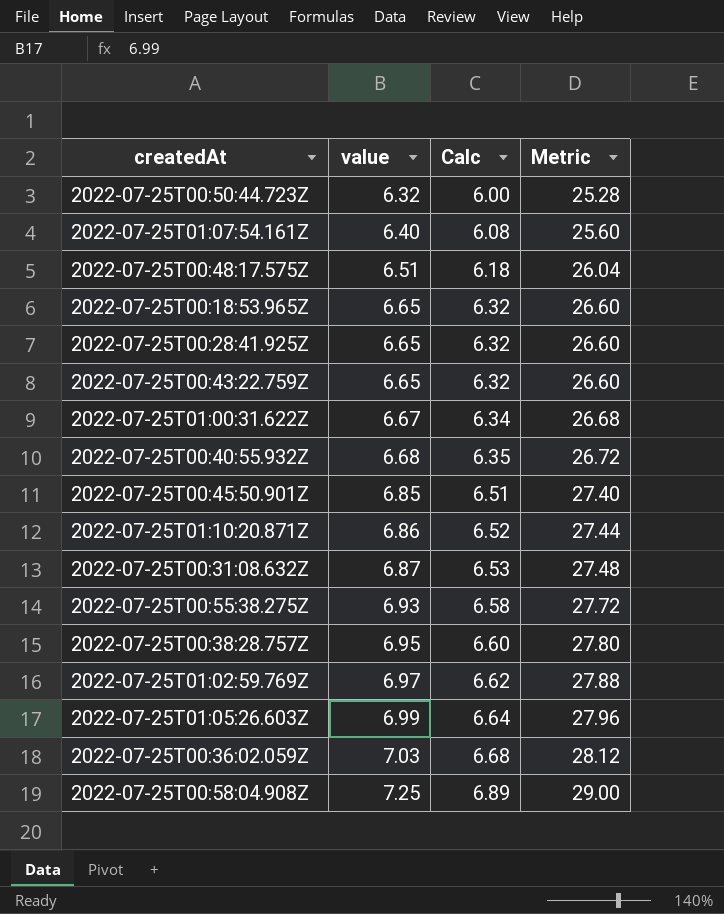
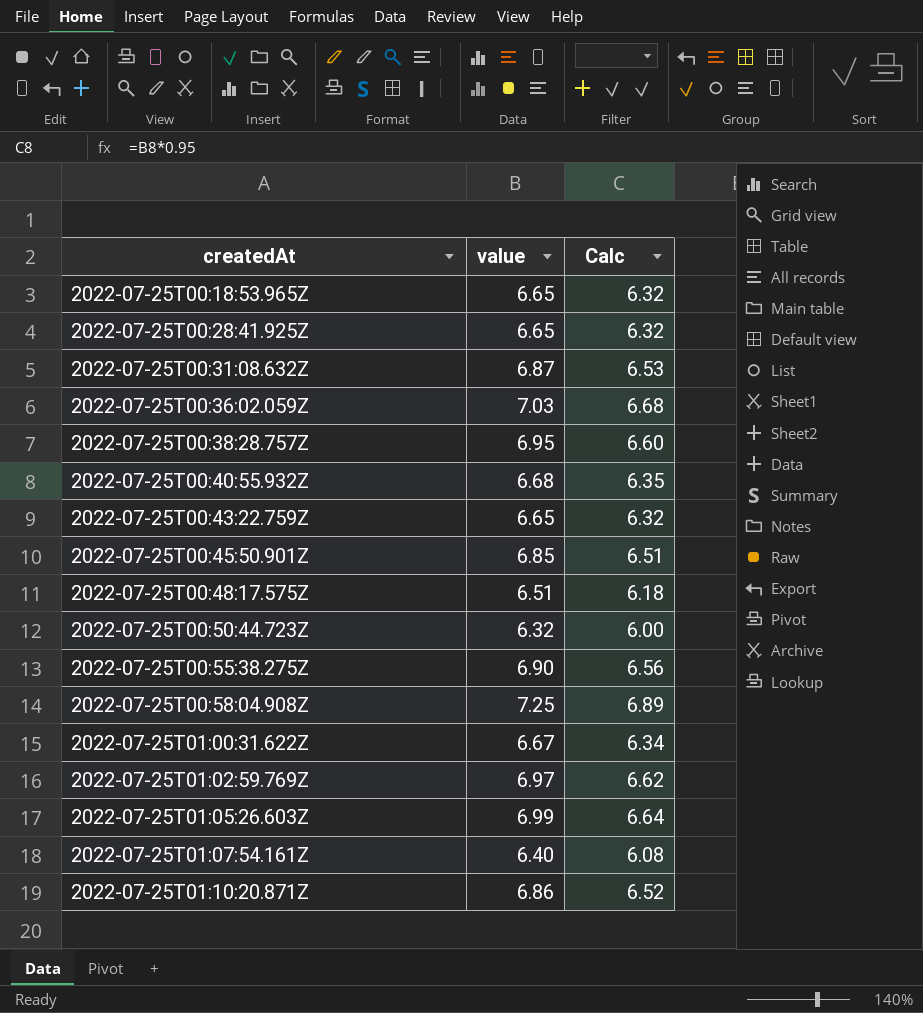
row order: value ascending -> createdAt ascending
column Metric | formula: [value] * 4 -> none
2022-07-25T00:55:38.275Z | value: 6.93 -> 6.90
2022-07-25T00:55:38.275Z | Calc: 6.58 -> 6.56

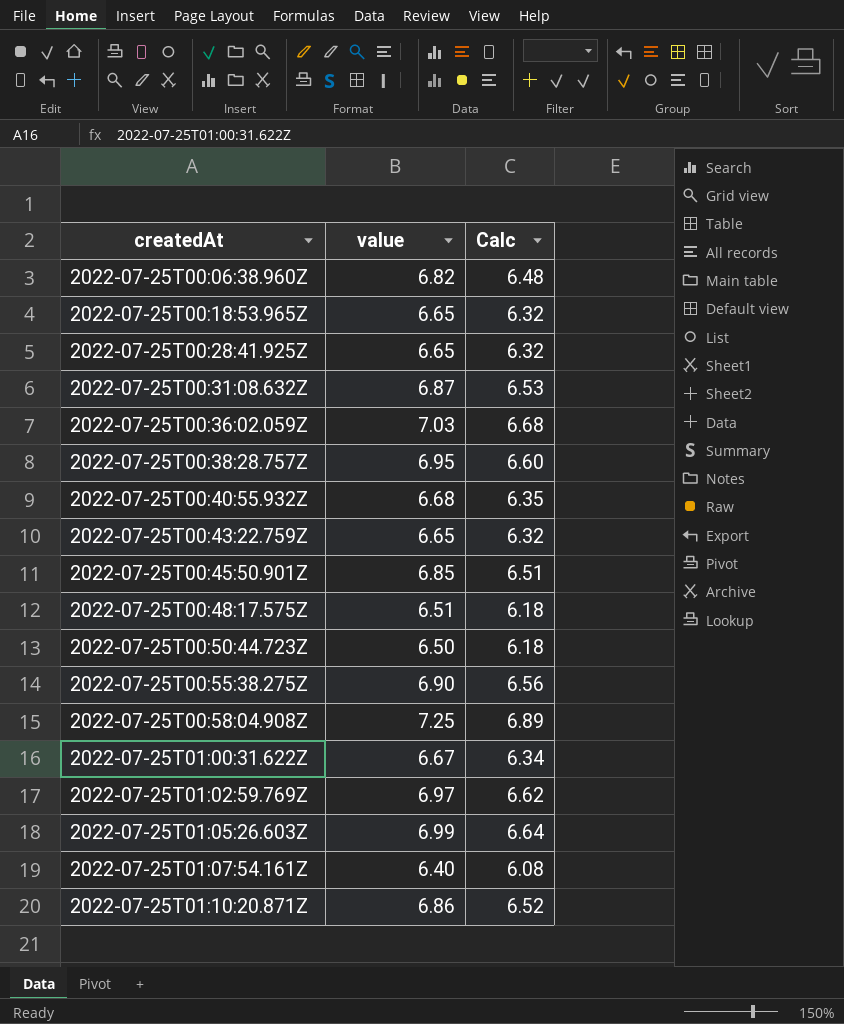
row 2022-07-25T00:06:38.960Z: none -> 6.82 | 6.48
2022-07-25T00:50:44.723Z | value: 6.32 -> 6.50
2022-07-25T00:50:44.723Z | Calc: 6.00 -> 6.18

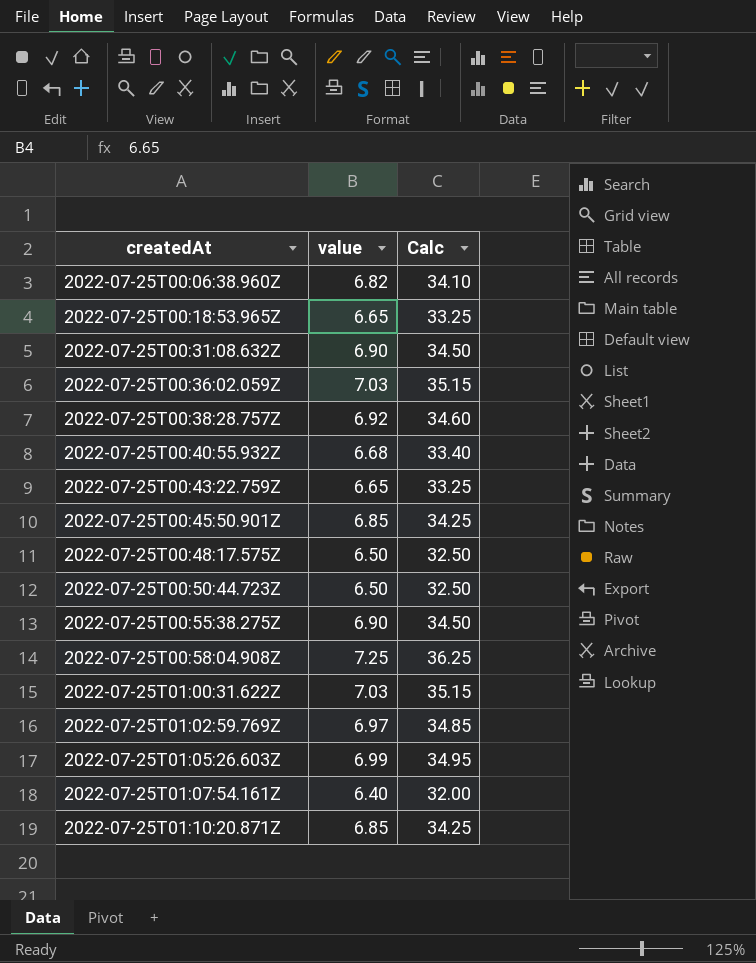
column Calc | formula: [value] * 0.95 -> [value] * 5
row 2022-07-25T00:28:41.925Z: 6.65 | 6.32 -> none
2022-07-25T00:31:08.632Z | value: 6.87 -> 6.90
2022-07-25T00:38:28.757Z | value: 6.95 -> 6.92
2022-07-25T00:48:17.575Z | value: 6.51 -> 6.50
2022-07-25T01:00:31.622Z | value: 6.67 -> 7.03
2022-07-25T01:10:20.871Z | value: 6.86 -> 6.85

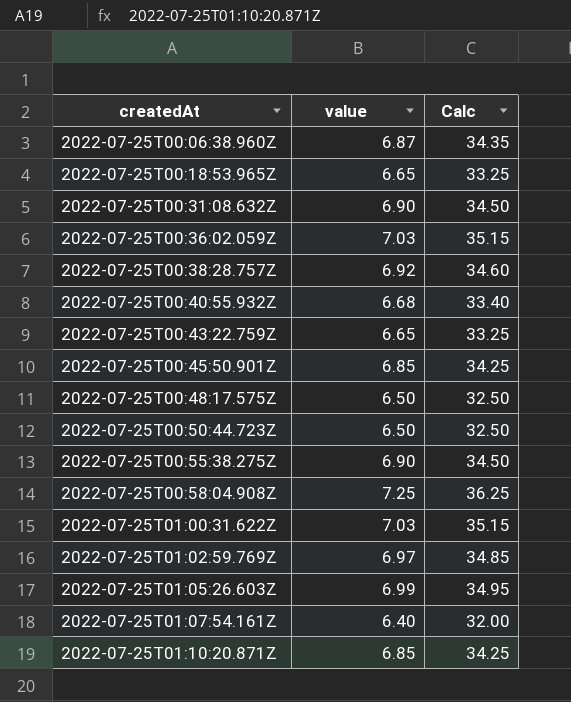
2022-07-25T00:06:38.960Z | value: 6.82 -> 6.87
2022-07-25T00:06:38.960Z | Calc: 34.10 -> 34.35

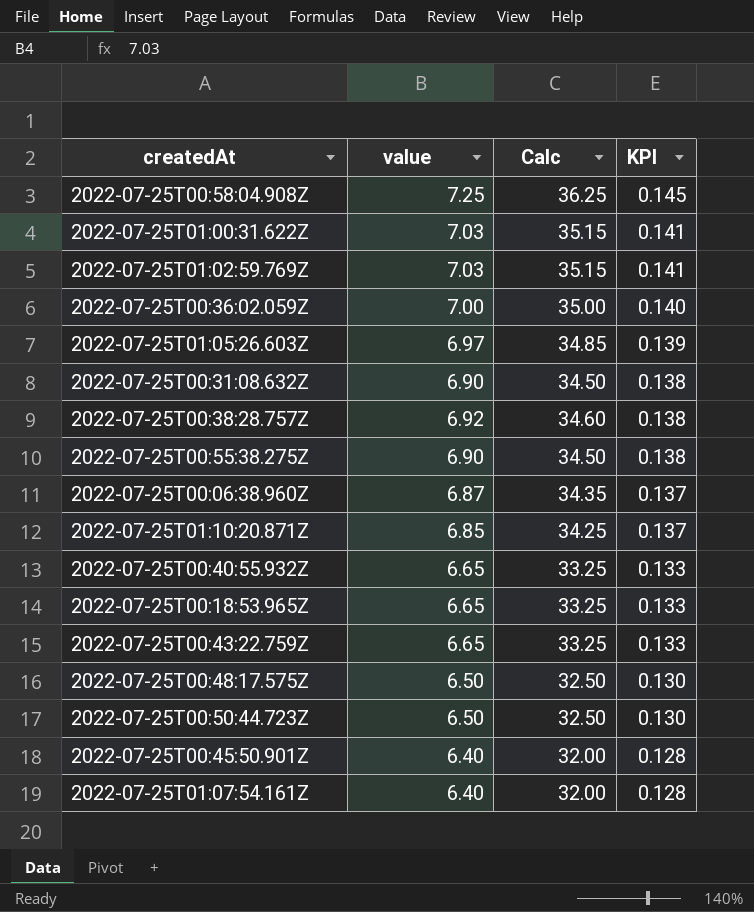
row order: createdAt ascending -> KPI descending
column KPI | formula: none -> [value] * 0.02
2022-07-25T01:02:59.769Z | value: 6.97 -> 7.03
2022-07-25T01:02:59.769Z | Calc: 34.85 -> 35.15
2022-07-25T00:36:02.059Z | value: 7.03 -> 7.00
2022-07-25T00:36:02.059Z | Calc: 35.15 -> 35.00
2022-07-25T01:05:26.603Z | value: 6.99 -> 6.97
2022-07-25T01:05:26.603Z | Calc: 34.95 -> 34.85
2022-07-25T00:40:55.932Z | value: 6.68 -> 6.65
2022-07-25T00:40:55.932Z | Calc: 33.40 -> 33.25
2022-07-25T00:45:50.901Z | value: 6.85 -> 6.40
2022-07-25T00:45:50.901Z | Calc: 34.25 -> 32.00

